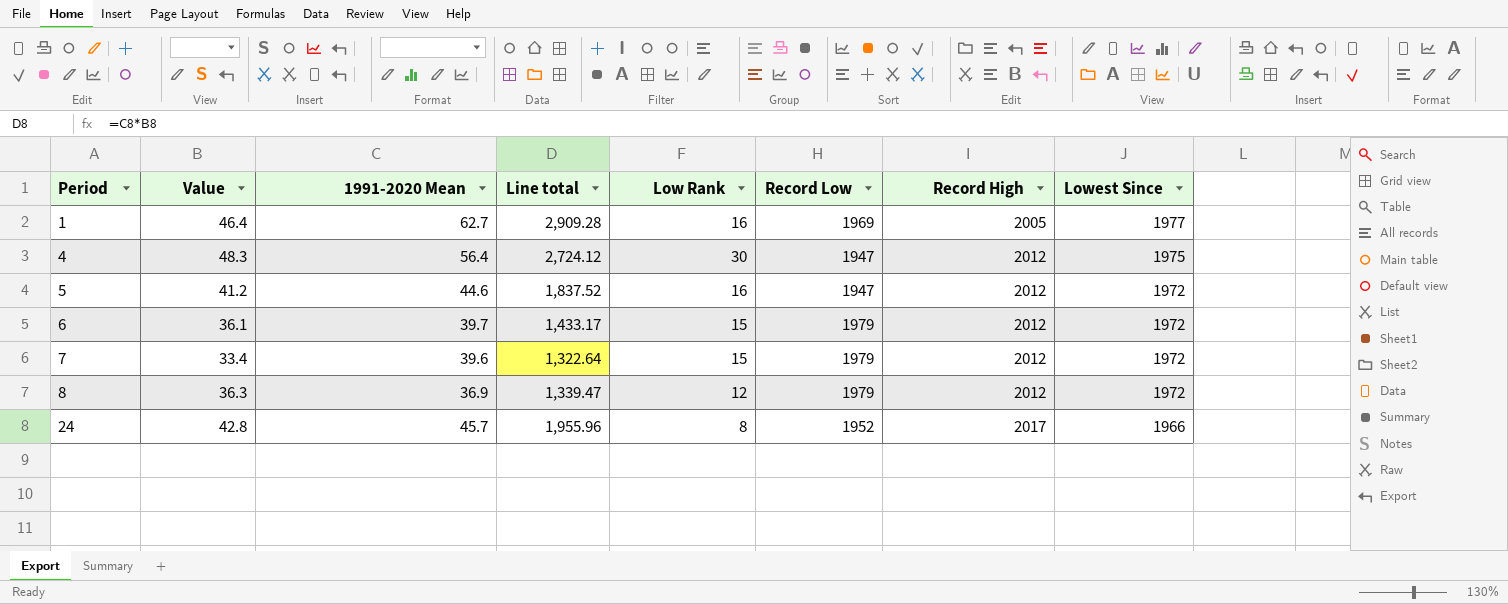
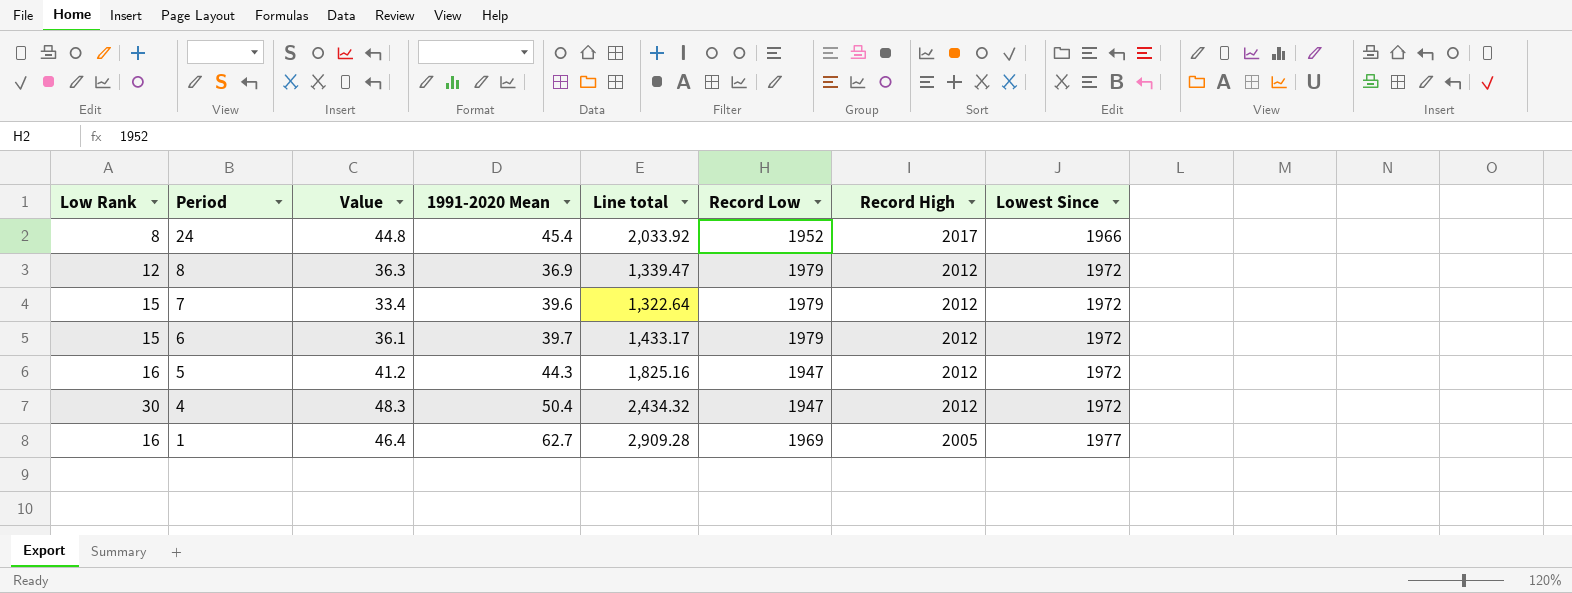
row order: Period ascending -> Period descending
column Low Rank | position: 5 -> 1
24 | Value: 42.8 -> 44.8
24 | 1991-2020 Mean: 45.7 -> 45.4
24 | Line total: 1,955.96 -> 2,033.92
5 | 1991-2020 Mean: 44.6 -> 44.3
5 | Line total: 1,837.52 -> 1,825.16
4 | 1991-2020 Mean: 56.4 -> 50.4
4 | Line total: 2,724.12 -> 2,434.32
4 | Lowest Since: 1975 -> 1972

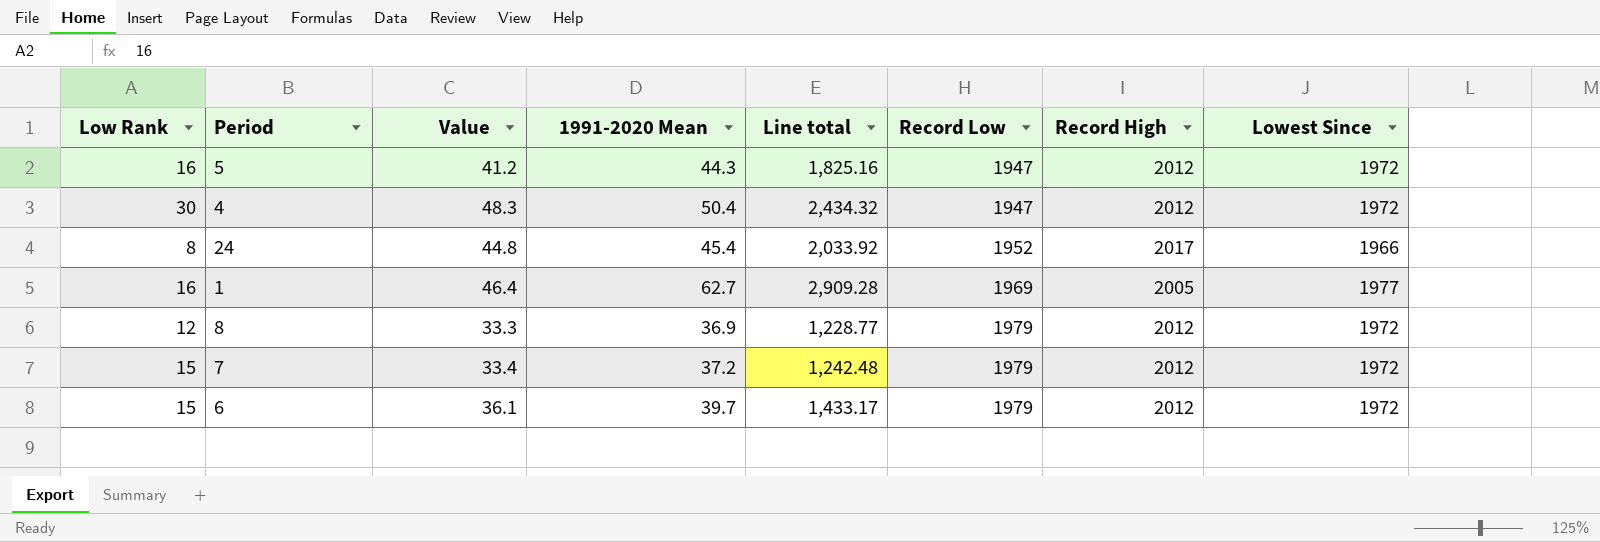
row order: Period descending -> Record Low ascending
8 | Value: 36.3 -> 33.3
8 | Line total: 1,339.47 -> 1,228.77
7 | 1991-2020 Mean: 39.6 -> 37.2
7 | Line total: 1,322.64 -> 1,242.48

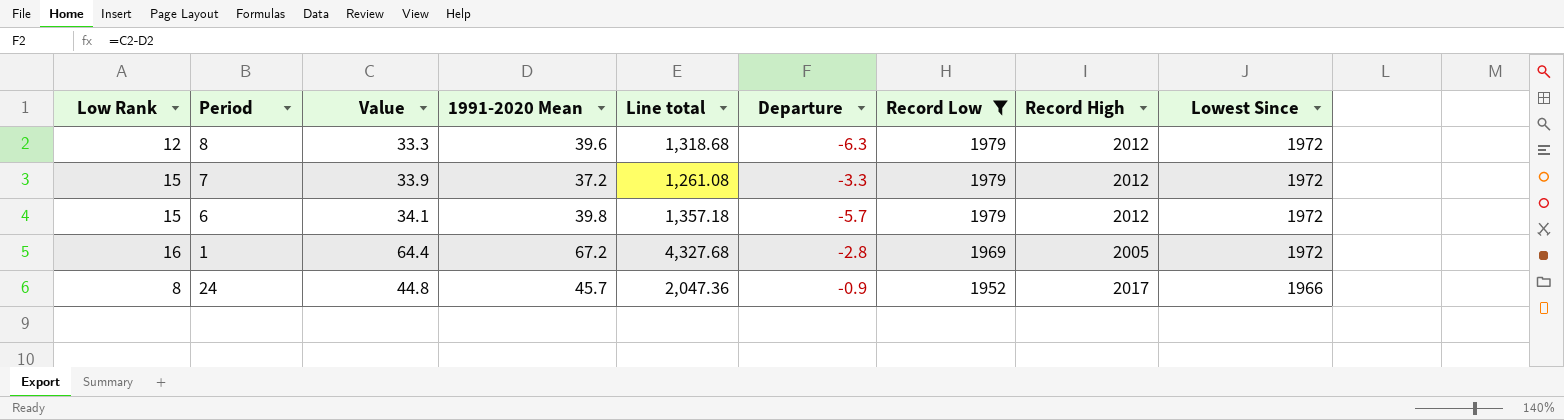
filter: none -> Record Low != 1947
row order: Record Low ascending -> Record Low descending
column Departure | formula: none -> [Value] - [1991-2020 Mean]
8 | 1991-2020 Mean: 36.9 -> 39.6
8 | Line total: 1,228.77 -> 1,318.68
7 | Value: 33.4 -> 33.9
7 | Line total: 1,242.48 -> 1,261.08
6 | Value: 36.1 -> 34.1
6 | 1991-2020 Mean: 39.7 -> 39.8
6 | Line total: 1,433.17 -> 1,357.18
1 | Value: 46.4 -> 64.4
1 | 1991-2020 Mean: 62.7 -> 67.2
1 | Line total: 2,909.28 -> 4,327.68
1 | Lowest Since: 1977 -> 1972
24 | 1991-2020 Mean: 45.4 -> 45.7
24 | Line total: 2,033.92 -> 2,047.36

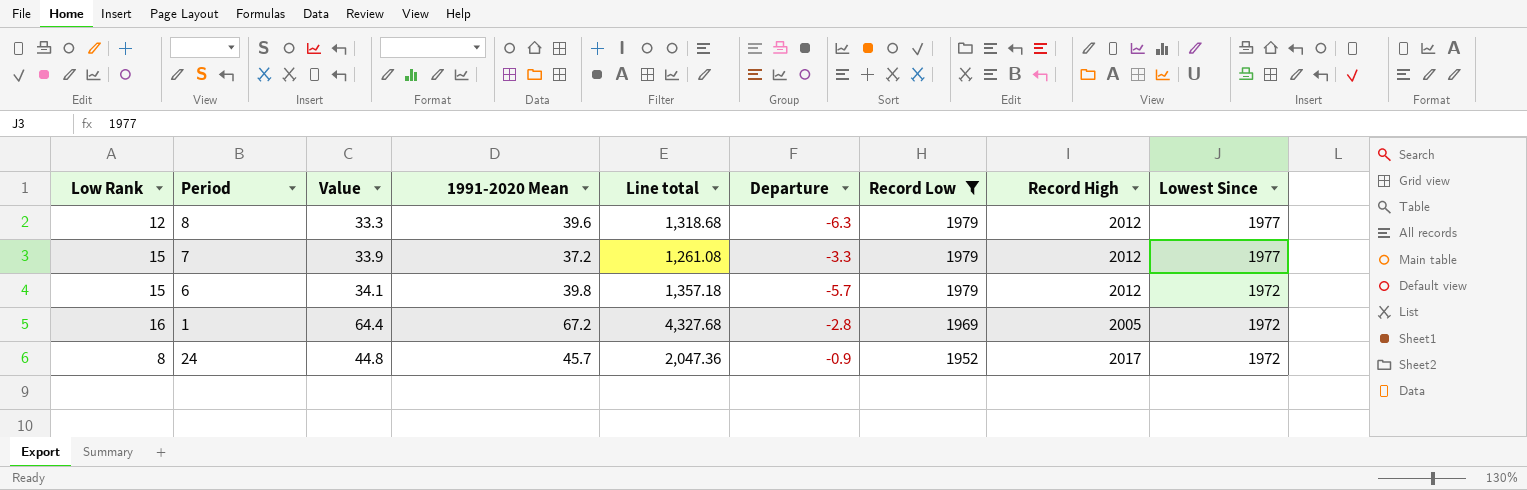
8 | Lowest Since: 1972 -> 1977
7 | Lowest Since: 1972 -> 1977
24 | Lowest Since: 1966 -> 1972

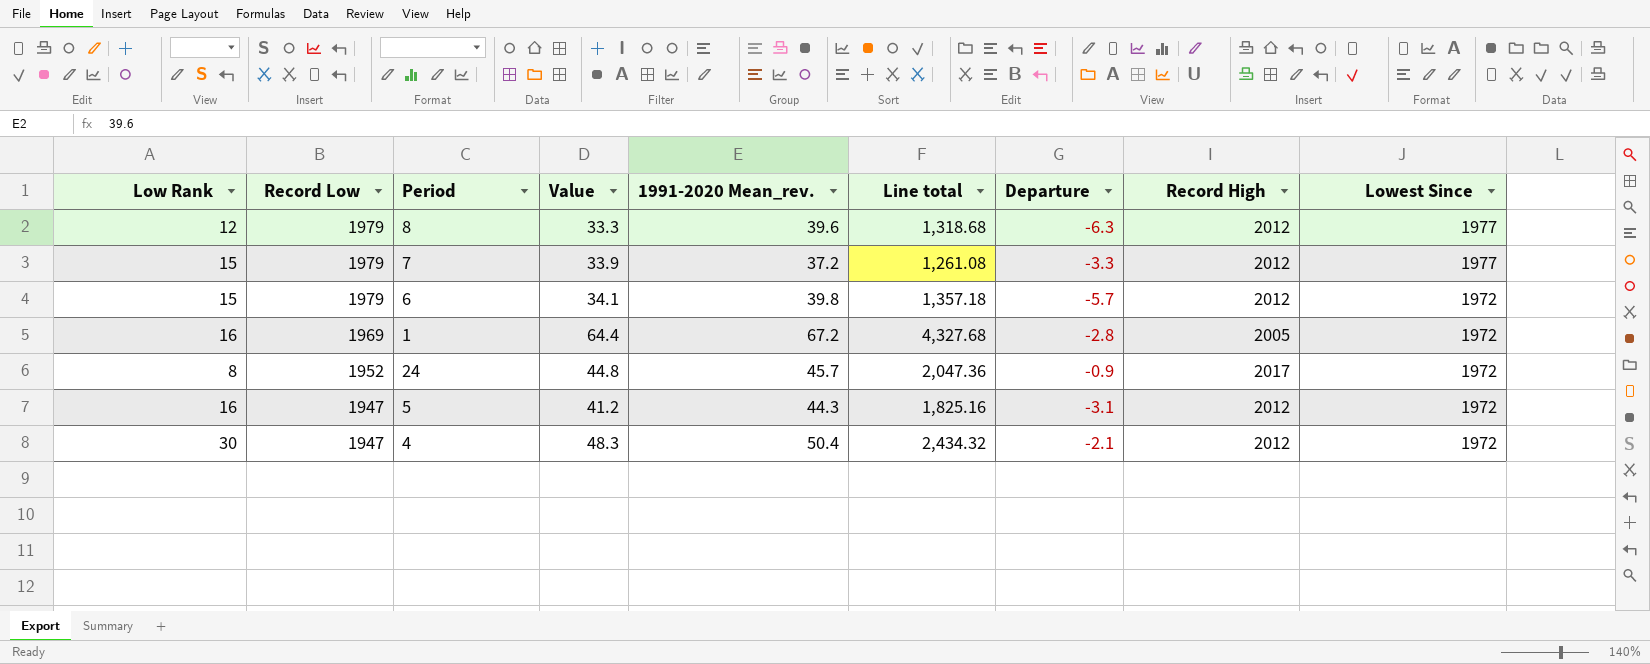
filter: Record Low != 1947 -> none
column Record Low | position: 7 -> 2
column name: 1991-2020 Mean -> 1991-2020 Mean_rev.

